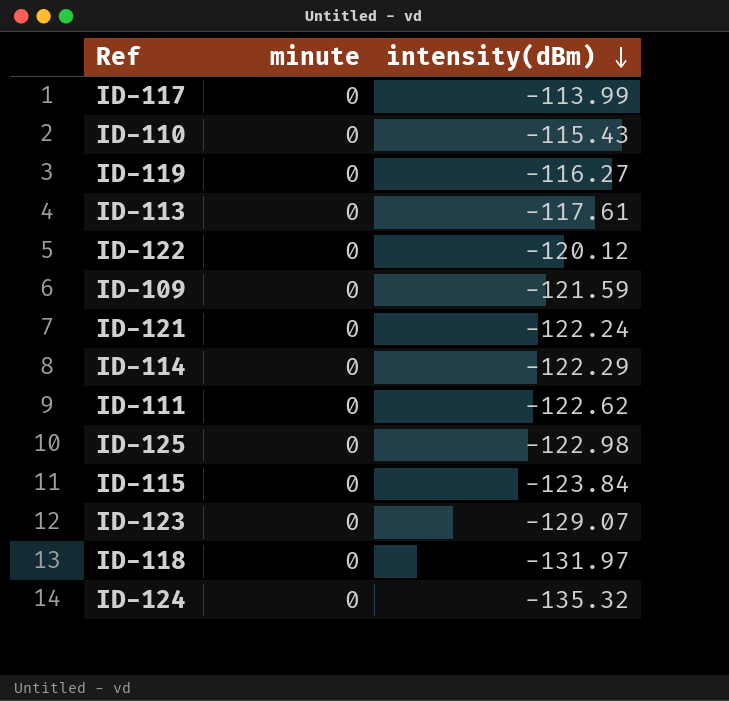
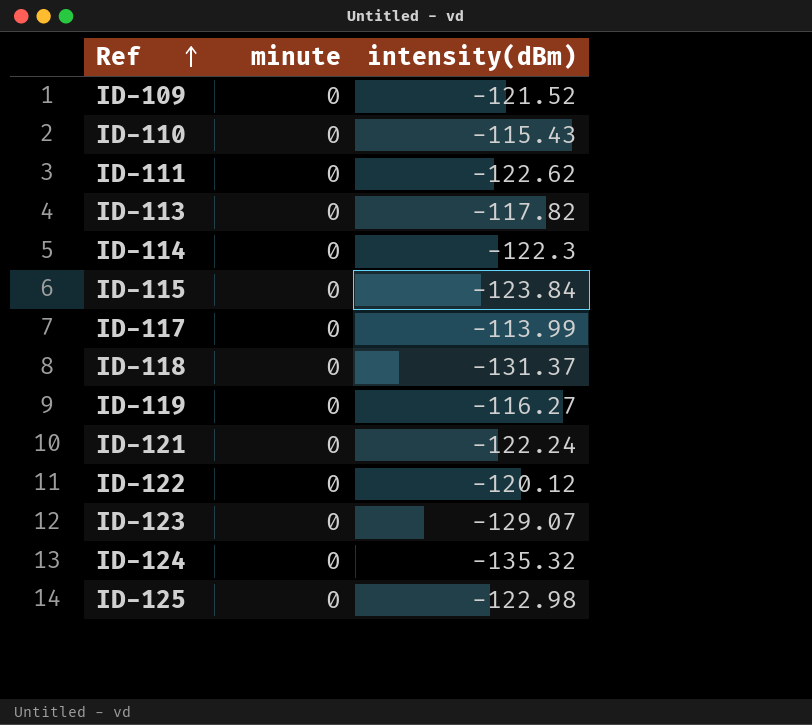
row order: intensity(dBm) descending -> Ref ascending
ID-109 | intensity(dBm): -121.59 -> -121.52
ID-113 | intensity(dBm): -117.61 -> -117.82
ID-114 | intensity(dBm): -122.29 -> -122.3
ID-118 | intensity(dBm): -131.97 -> -131.37

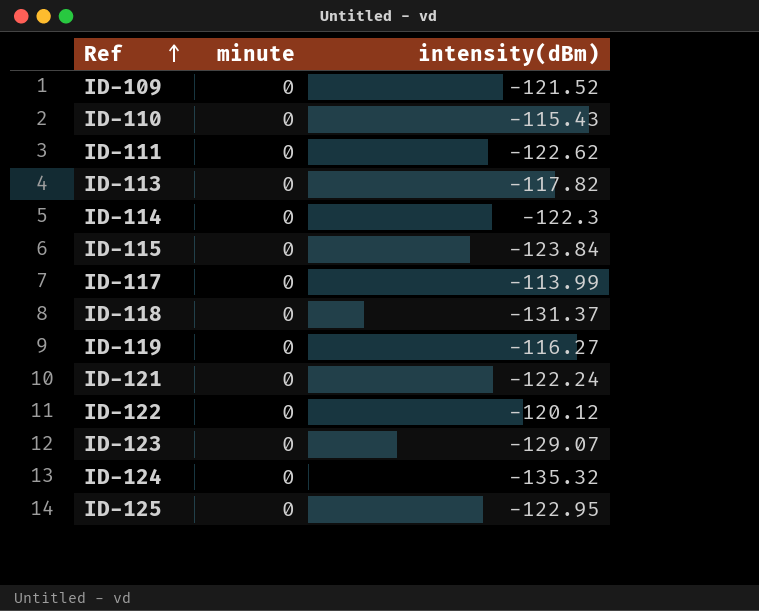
ID-125 | intensity(dBm): -122.98 -> -122.95

